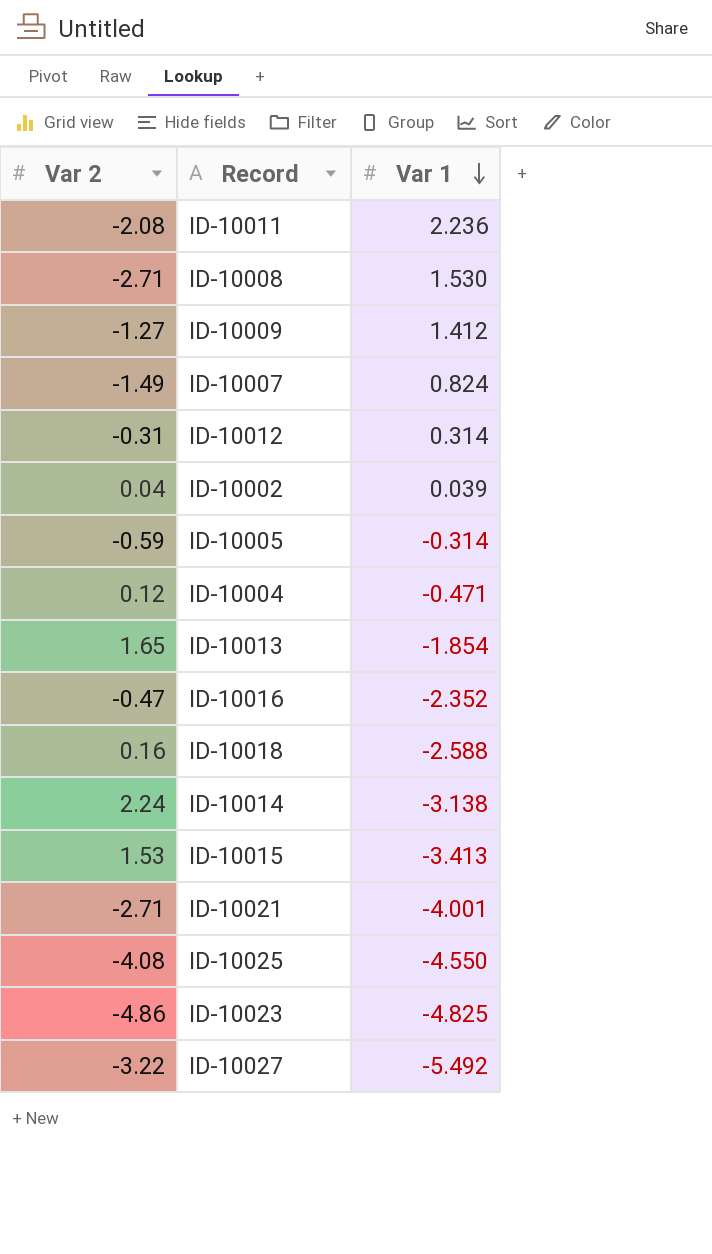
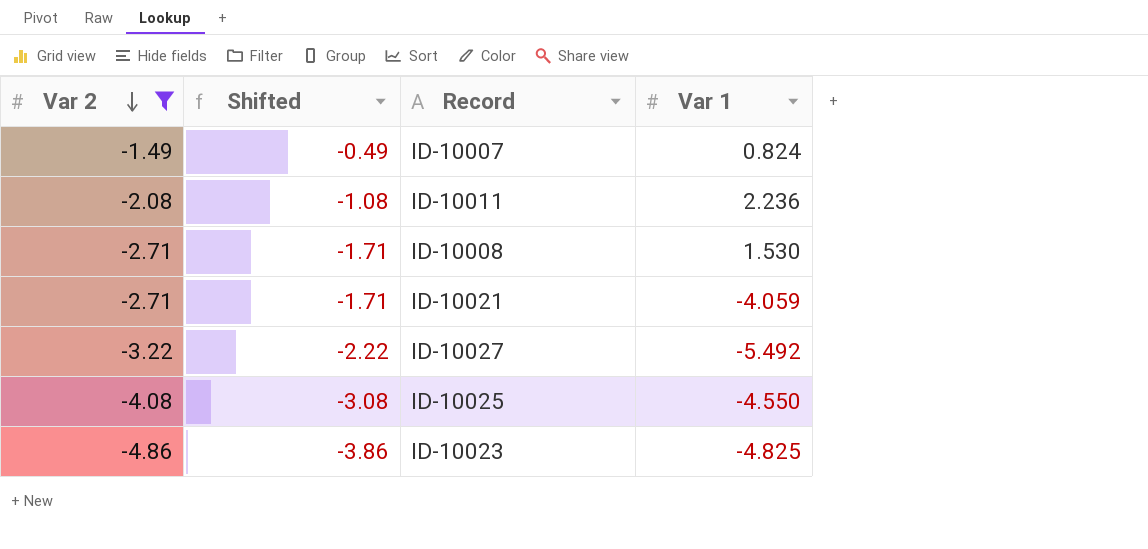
filter: none -> Var 2 <= -1.49
row order: Var 1 descending -> Var 2 descending
column Shifted | formula: none -> [Var 2] + 1
ID-10021 | Var 1: -4.001 -> -4.059

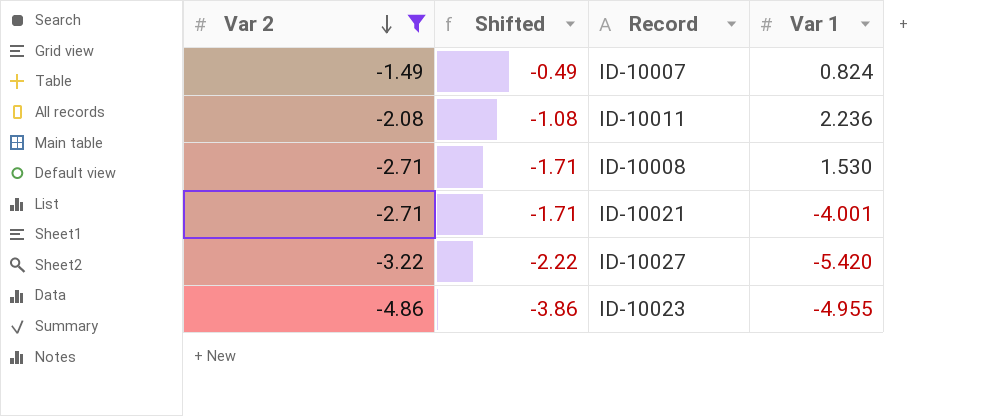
row ID-10025: -4.08 | -3.08 | -4.550 -> none
ID-10021 | Var 1: -4.059 -> -4.001
ID-10027 | Var 1: -5.492 -> -5.420
ID-10023 | Var 1: -4.825 -> -4.955

